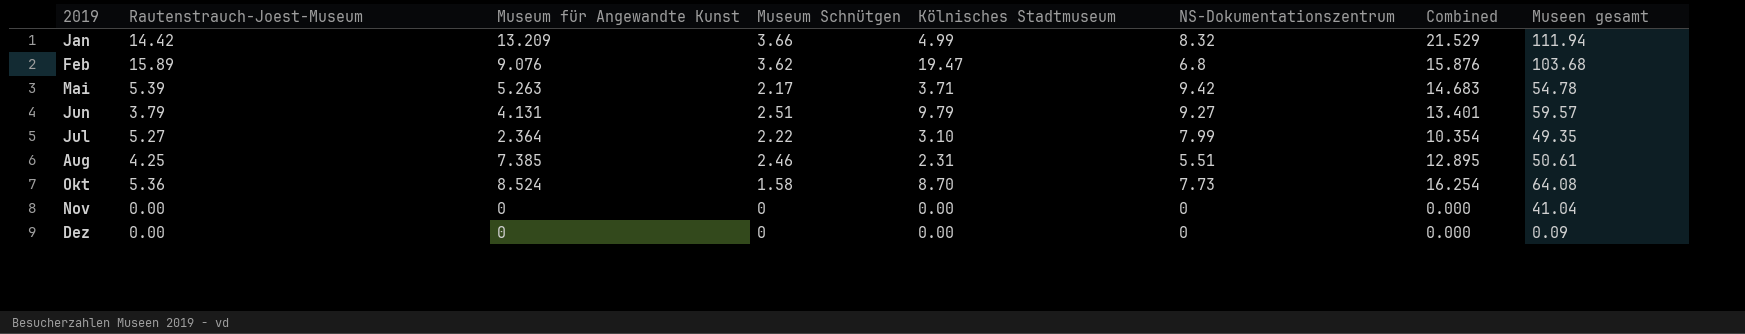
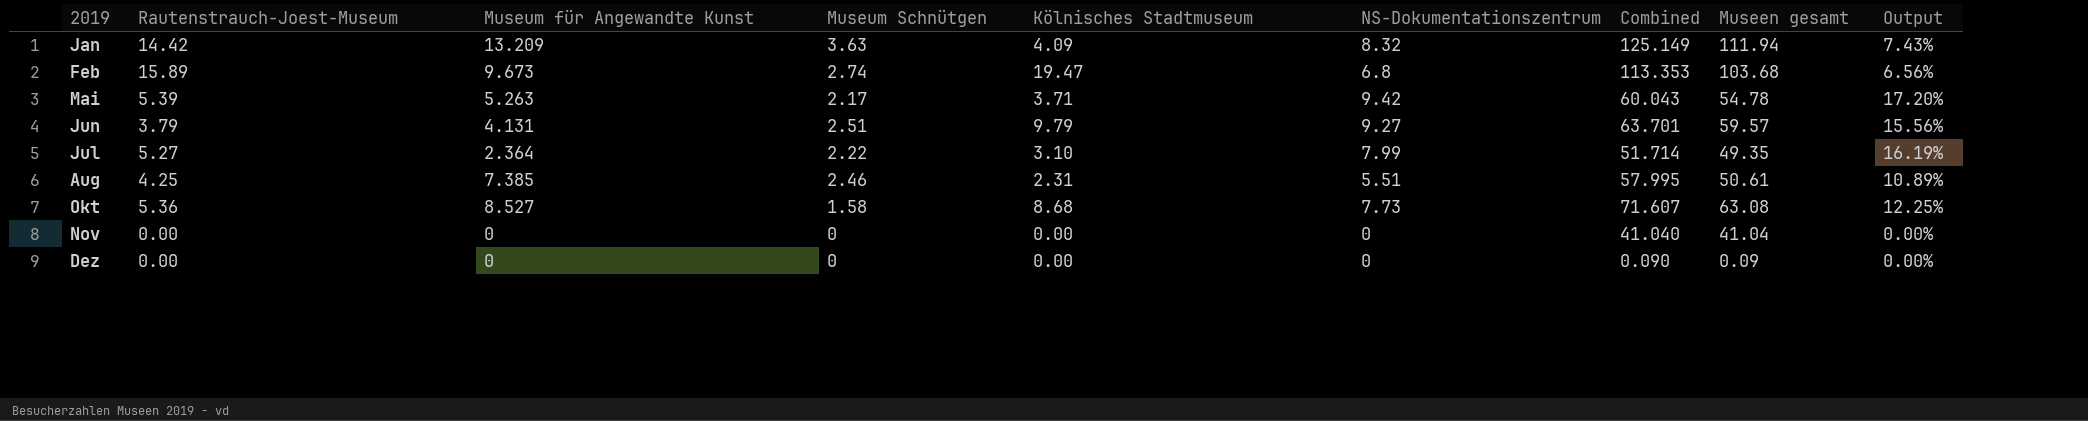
column Combined | formula: [Museum für Angewandte Kunst] + [NS-Dokumentationszentrum] -> [Museum für Angewandte Kunst] + [Museen gesamt]
column Output | formula: none -> [NS-Dokumentationszentrum] / [Museen gesamt]
Jan | Museum Schnütgen: 3.66 -> 3.63
Jan | Kölnisches Stadtmuseum: 4.99 -> 4.09
Feb | Museum für Angewandte Kunst: 9.076 -> 9.673
Feb | Museum Schnütgen: 3.62 -> 2.74
Okt | Museum für Angewandte Kunst: 8.524 -> 8.527
Okt | Kölnisches Stadtmuseum: 8.70 -> 8.68
Okt | Museen gesamt: 64.08 -> 63.08

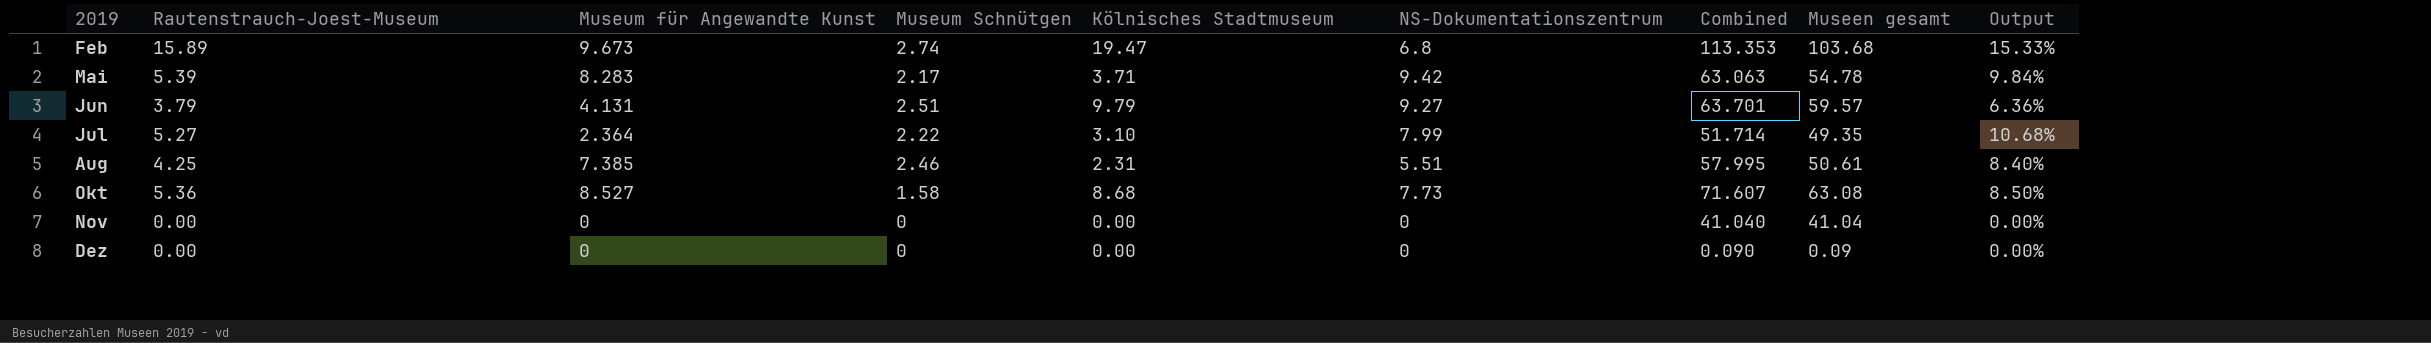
column Output | formula: [NS-Dokumentationszentrum] / [Museen gesamt] -> [Rautenstrauch-Joest-Museum] / [Museen gesamt]
row Jan: 14.42 | 13.209 | 3.63 | 4.09 | 8.32 | 125.149 | 111.94 | 7.43% -> none
Mai | Museum für Angewandte Kunst: 5.263 -> 8.283
Mai | Combined: 60.043 -> 63.063

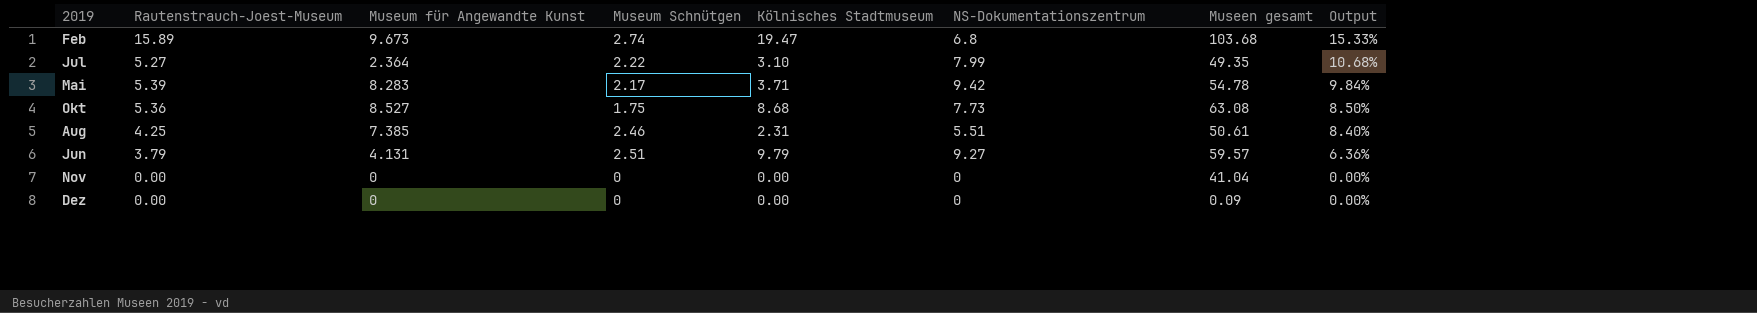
row order: none -> Output descending
column Combined | formula: [Museum für Angewandte Kunst] + [Museen gesamt] -> none
Okt | Museum Schnütgen: 1.58 -> 1.75

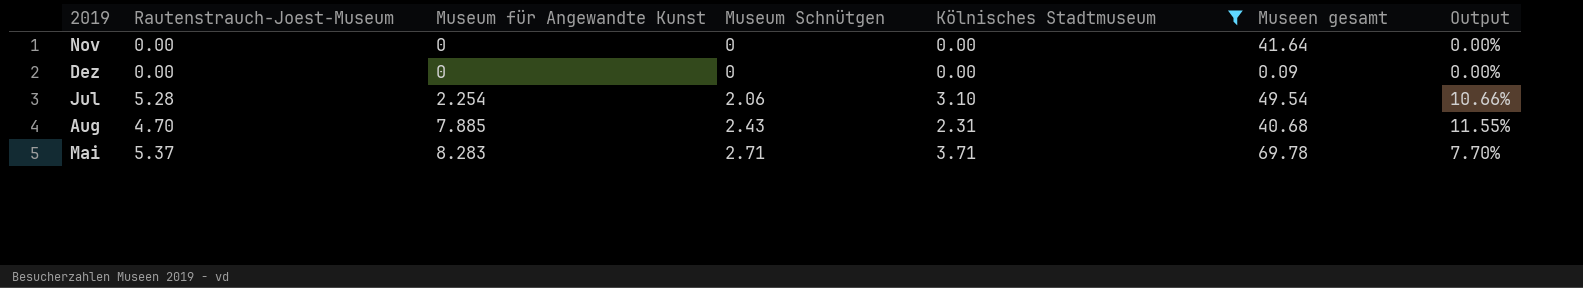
filter: none -> Kölnisches Stadtmuseum <= 3.71
row order: Output descending -> Museum für Angewandte Kunst ascending
column NS-Dokumentationszentrum | position: 6 -> none
Nov | Museen gesamt: 41.04 -> 41.64
Jul | Rautenstrauch-Joest-Museum: 5.27 -> 5.28
Jul | Museum für Angewandte Kunst: 2.364 -> 2.254
Jul | Museum Schnütgen: 2.22 -> 2.06
Jul | Museen gesamt: 49.35 -> 49.54
Jul | Output: 10.68% -> 10.66%
Aug | Rautenstrauch-Joest-Museum: 4.25 -> 4.70
Aug | Museum für Angewandte Kunst: 7.385 -> 7.885
Aug | Museum Schnütgen: 2.46 -> 2.43
Aug | Museen gesamt: 50.61 -> 40.68
Aug | Output: 8.40% -> 11.55%
Mai | Rautenstrauch-Joest-Museum: 5.39 -> 5.37
Mai | Museum Schnütgen: 2.17 -> 2.71
Mai | Museen gesamt: 54.78 -> 69.78
Mai | Output: 9.84% -> 7.70%

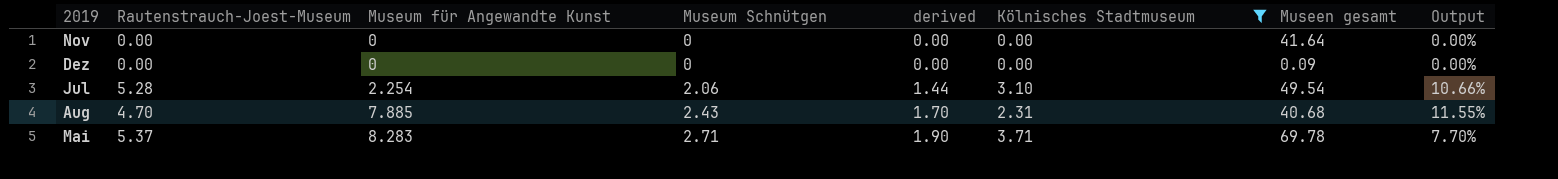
column derived | formula: none -> [Museum Schnütgen] * 0.7

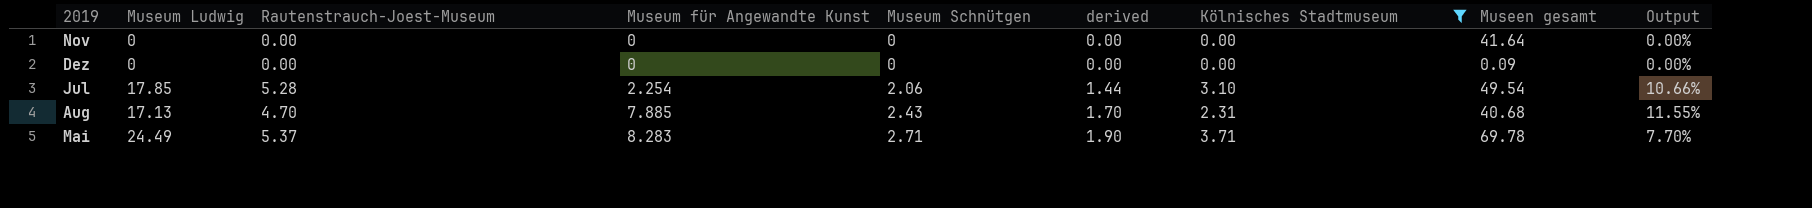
column Museum Ludwig | position: none -> 2

